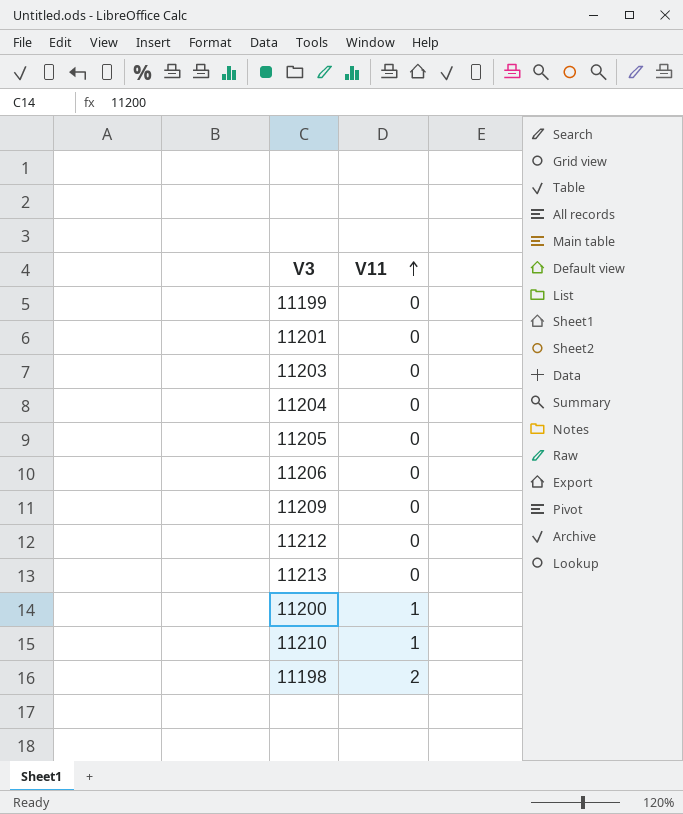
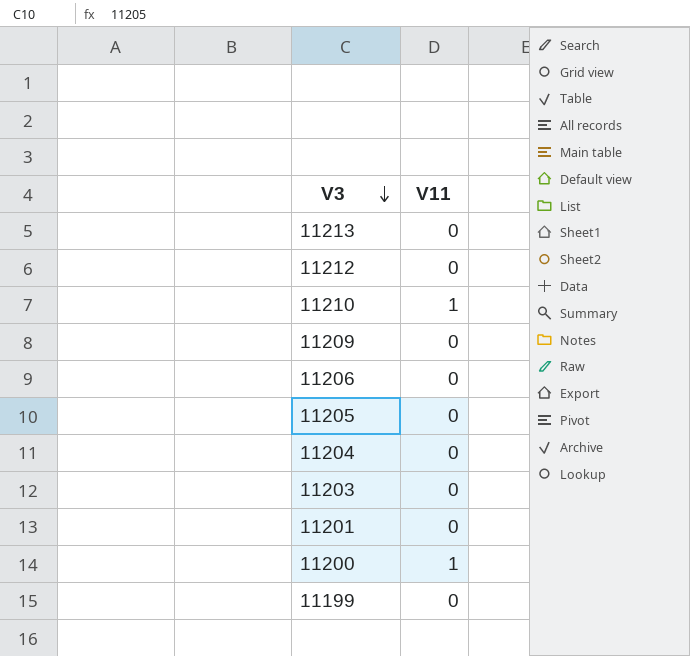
row order: V11 ascending -> V3 descending
row 11198: 2 -> none

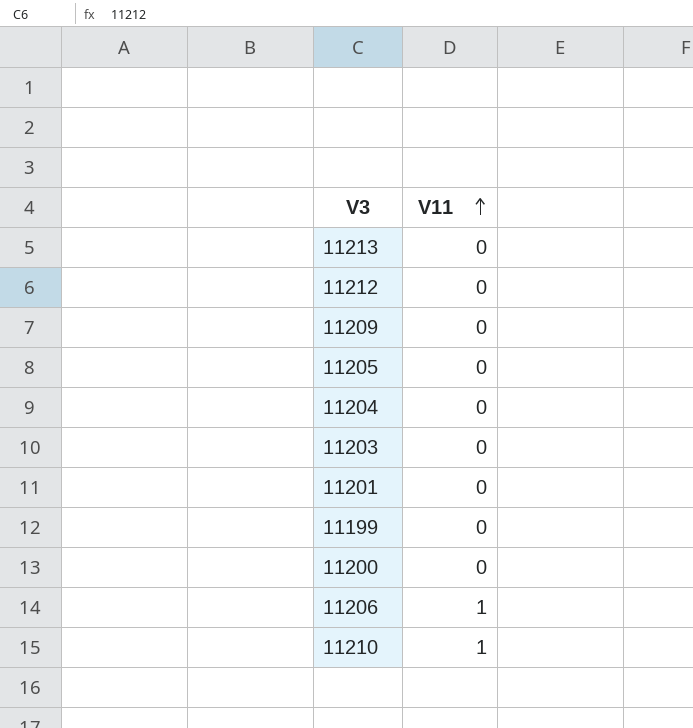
row order: V3 descending -> V11 ascending
11200 | V11: 1 -> 0
11206 | V11: 0 -> 1

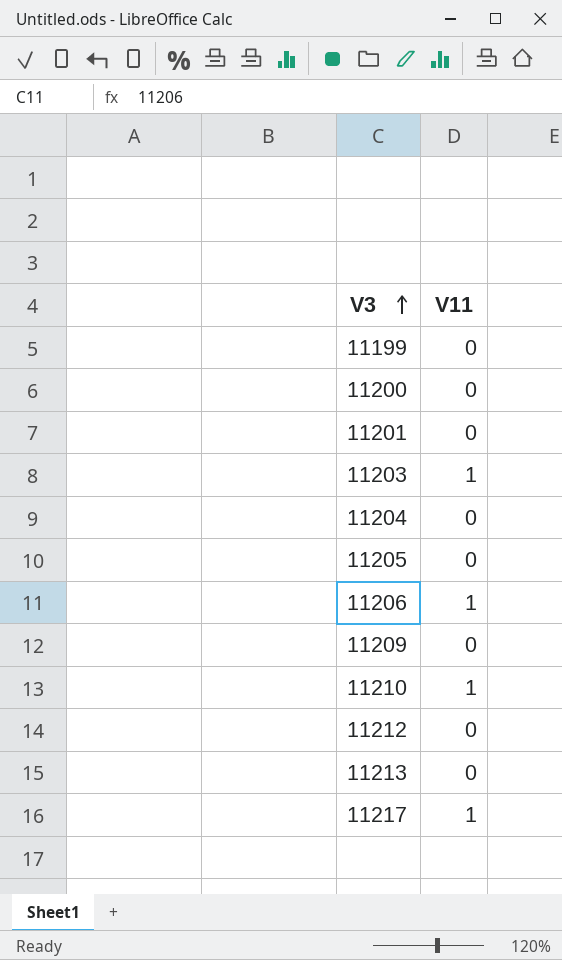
row order: V11 ascending -> V3 ascending
11203 | V11: 0 -> 1
row 11217: none -> 1

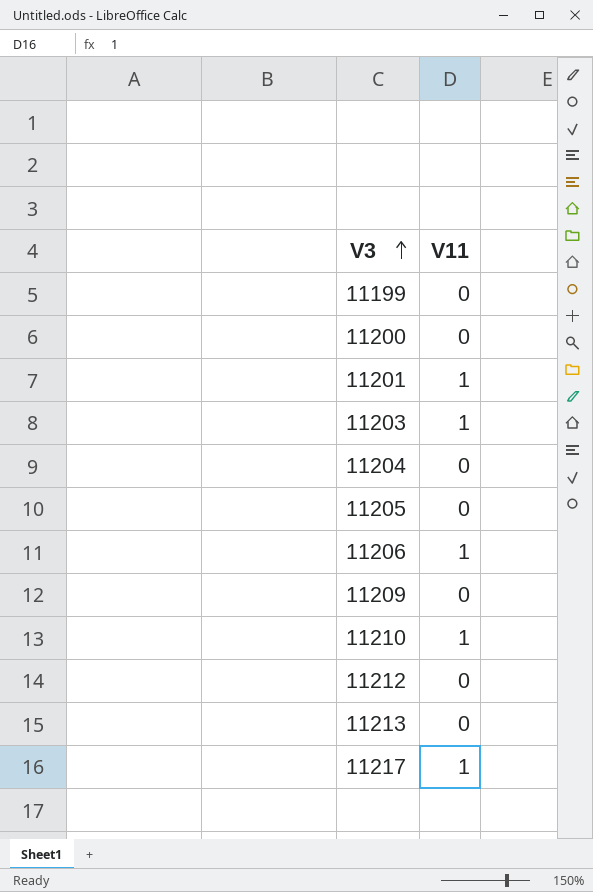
11201 | V11: 0 -> 1

